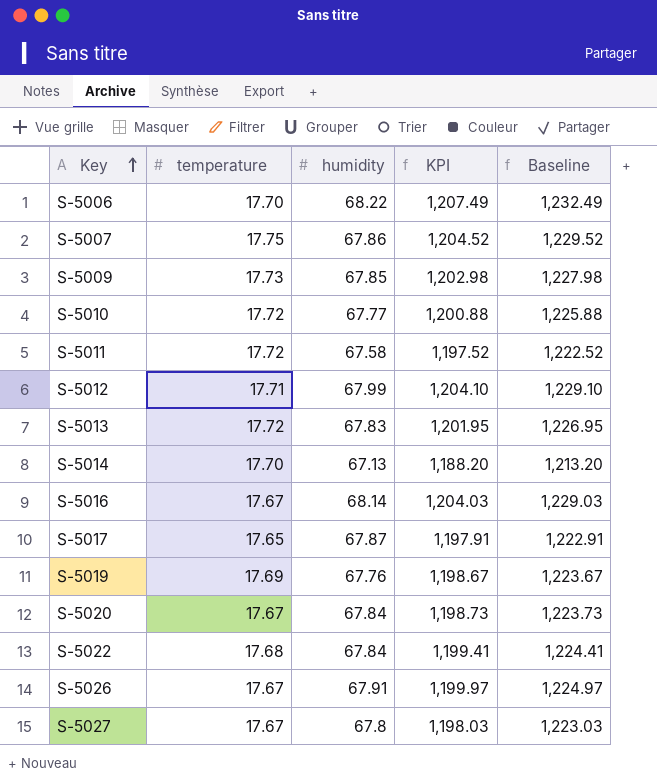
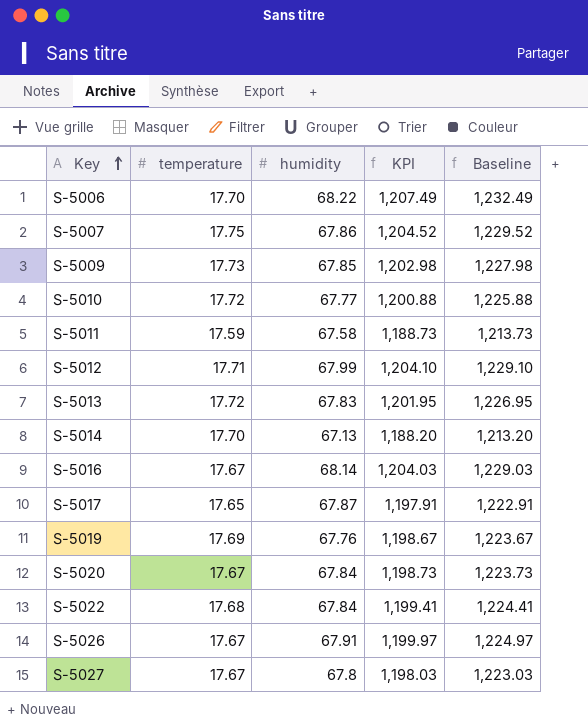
S-5011 | temperature: 17.72 -> 17.59
S-5011 | KPI: 1,197.52 -> 1,188.73
S-5011 | Baseline: 1,222.52 -> 1,213.73

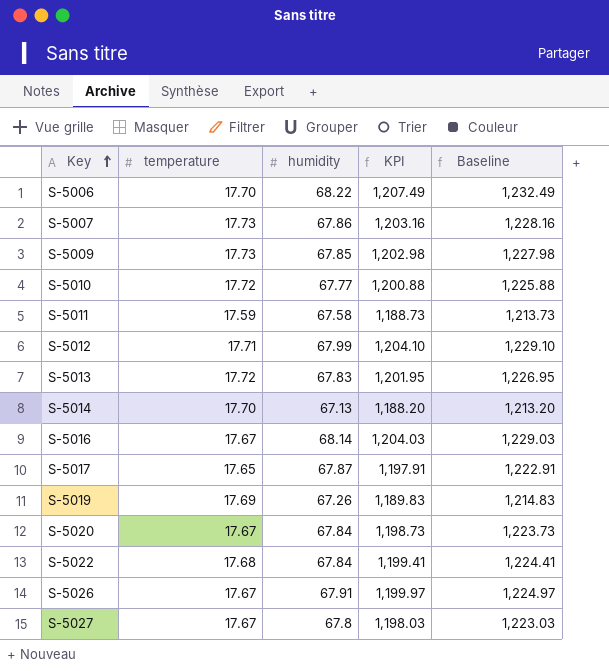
S-5007 | temperature: 17.75 -> 17.73
S-5007 | KPI: 1,204.52 -> 1,203.16
S-5007 | Baseline: 1,229.52 -> 1,228.16
S-5019 | humidity: 67.76 -> 67.26
S-5019 | KPI: 1,198.67 -> 1,189.83
S-5019 | Baseline: 1,223.67 -> 1,214.83

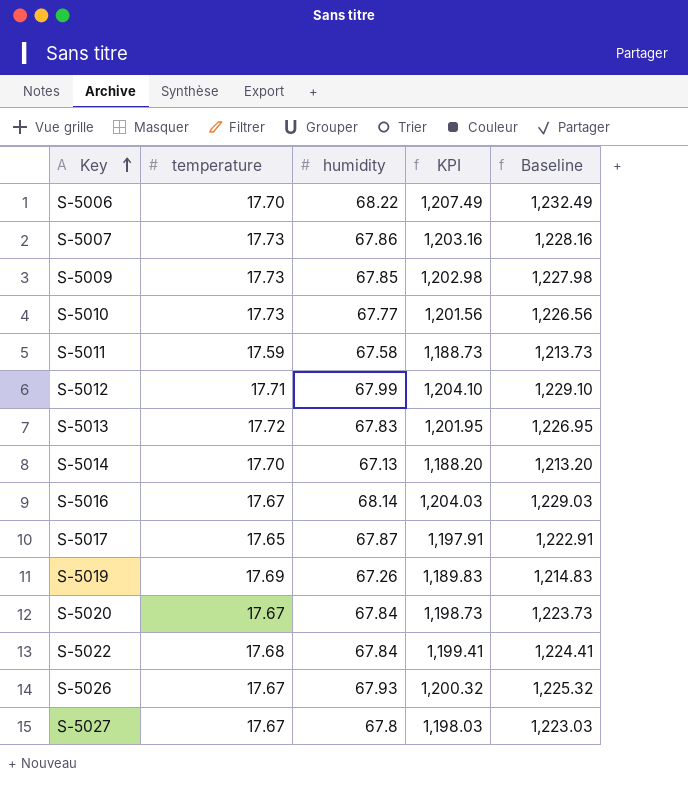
S-5010 | temperature: 17.72 -> 17.73
S-5010 | KPI: 1,200.88 -> 1,201.56
S-5010 | Baseline: 1,225.88 -> 1,226.56
S-5026 | humidity: 67.91 -> 67.93
S-5026 | KPI: 1,199.97 -> 1,200.32
S-5026 | Baseline: 1,224.97 -> 1,225.32

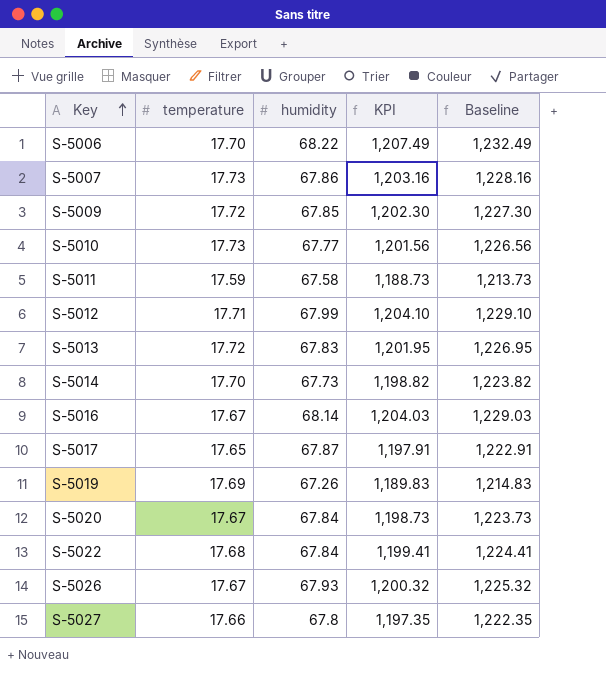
S-5009 | temperature: 17.73 -> 17.72
S-5009 | KPI: 1,202.98 -> 1,202.30
S-5009 | Baseline: 1,227.98 -> 1,227.30
S-5014 | humidity: 67.13 -> 67.73
S-5014 | KPI: 1,188.20 -> 1,198.82
S-5014 | Baseline: 1,213.20 -> 1,223.82
S-5027 | temperature: 17.67 -> 17.66
S-5027 | KPI: 1,198.03 -> 1,197.35
S-5027 | Baseline: 1,223.03 -> 1,222.35

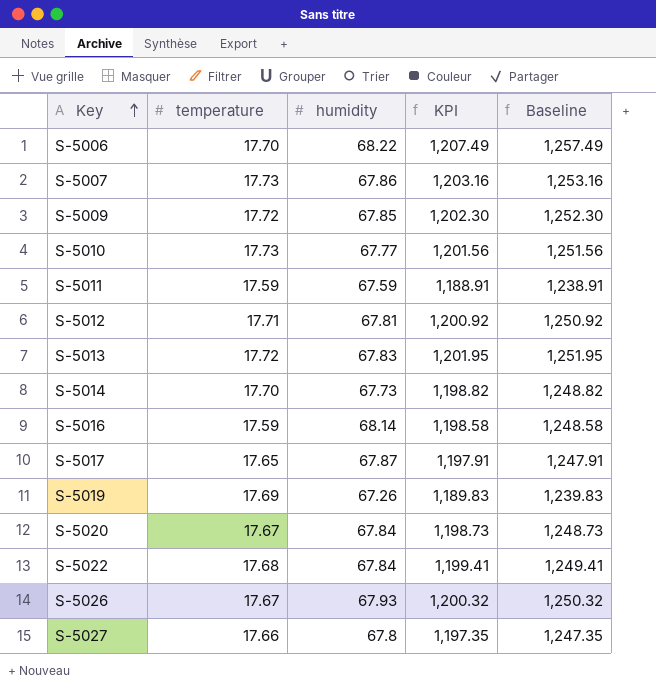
column Baseline | formula: [KPI] + 25 -> [KPI] + 50
S-5011 | humidity: 67.58 -> 67.59
S-5011 | KPI: 1,188.73 -> 1,188.91
S-5012 | humidity: 67.99 -> 67.81
S-5012 | KPI: 1,204.10 -> 1,200.92
S-5016 | temperature: 17.67 -> 17.59
S-5016 | KPI: 1,204.03 -> 1,198.58

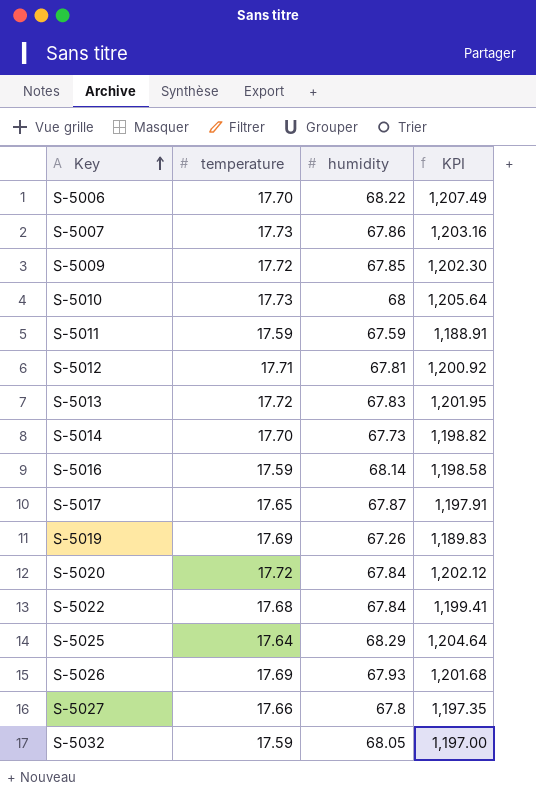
column Baseline | formula: [KPI] + 50 -> none
S-5010 | humidity: 67.77 -> 68
S-5010 | KPI: 1,201.56 -> 1,205.64
S-5020 | temperature: 17.67 -> 17.72
S-5020 | KPI: 1,198.73 -> 1,202.12
row S-5025: none -> 17.64 | 68.29 | 1,204.64
S-5026 | temperature: 17.67 -> 17.69
S-5026 | KPI: 1,200.32 -> 1,201.68
row S-5032: none -> 17.59 | 68.05 | 1,197.00

